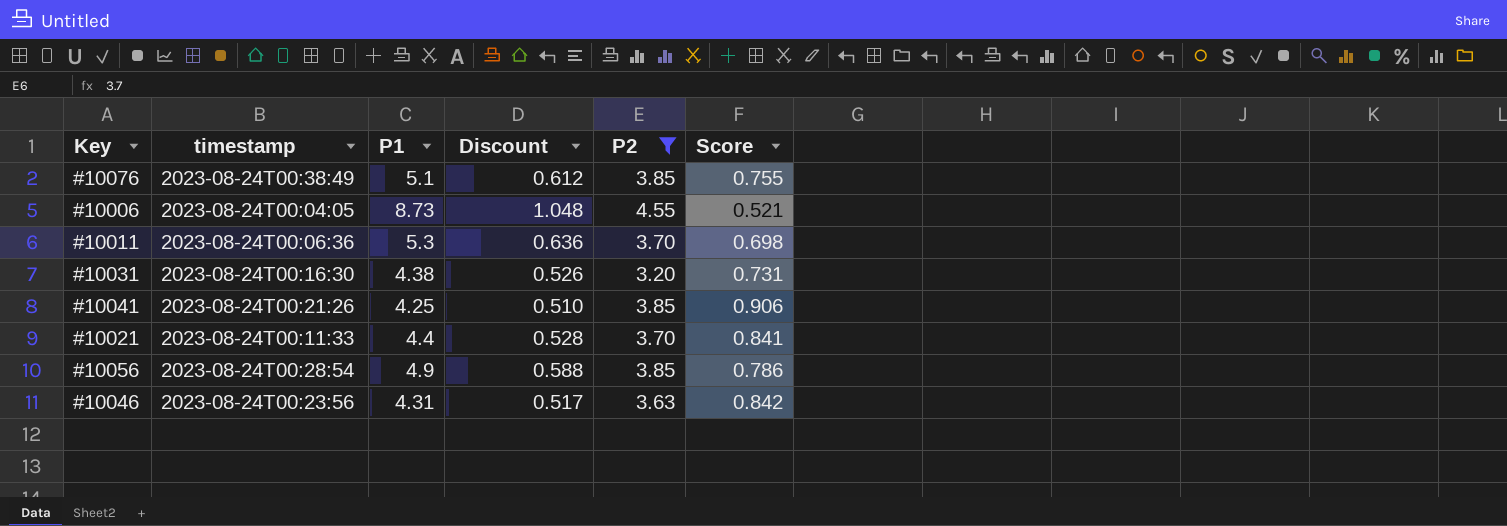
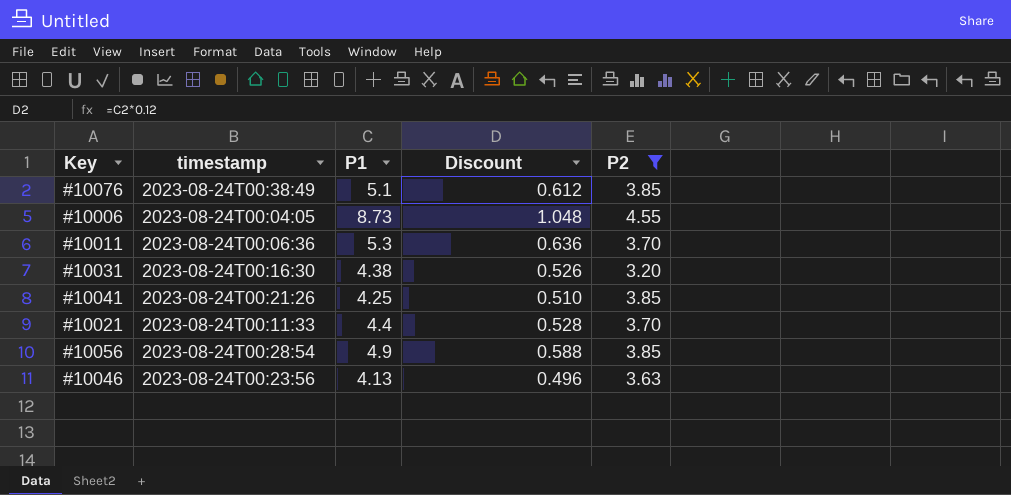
column Score | formula: [P2] / [P1] -> none
#10046 | P1: 4.31 -> 4.13
#10046 | Discount: 0.517 -> 0.496

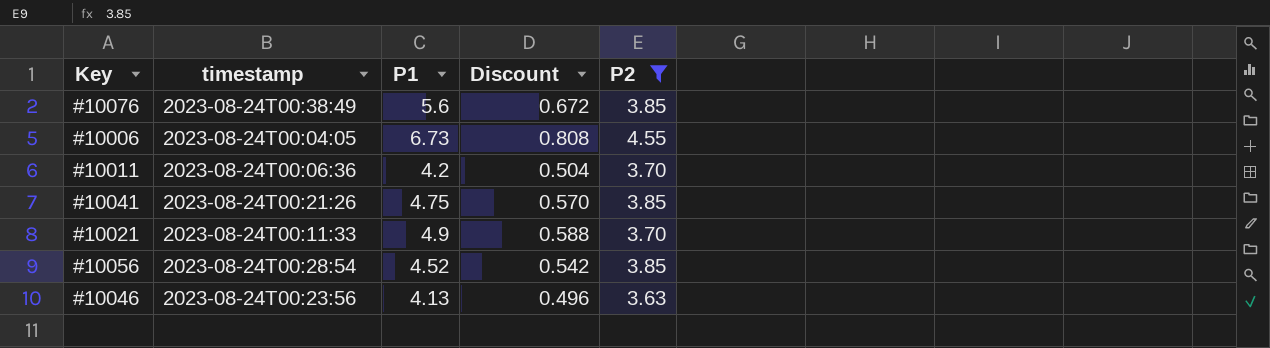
row #10031: 2023-08-24T00:16:30 | 4.38 | 0.526 | 3.20 -> none
#10076 | P1: 5.1 -> 5.6
#10076 | Discount: 0.612 -> 0.672
#10006 | P1: 8.73 -> 6.73
#10006 | Discount: 1.048 -> 0.808
#10011 | P1: 5.3 -> 4.2
#10011 | Discount: 0.636 -> 0.504
#10041 | P1: 4.25 -> 4.75
#10041 | Discount: 0.510 -> 0.570
#10021 | P1: 4.4 -> 4.9
#10021 | Discount: 0.528 -> 0.588
#10056 | P1: 4.9 -> 4.52
#10056 | Discount: 0.588 -> 0.542

